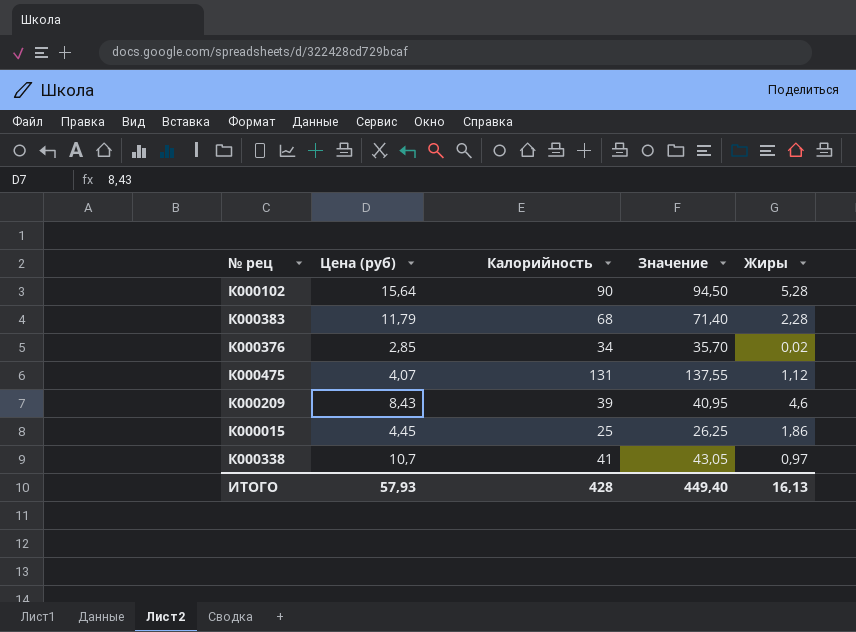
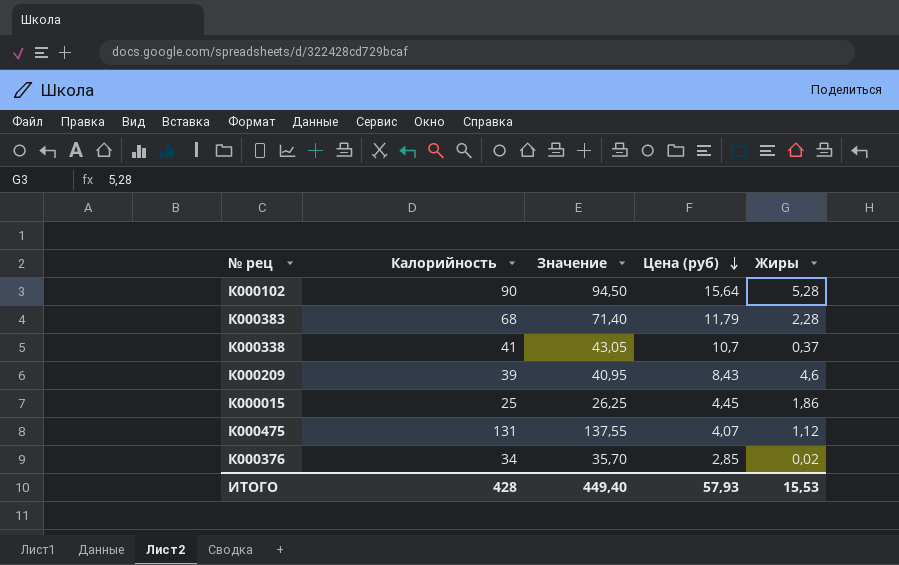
row order: none -> Цена (руб) descending
column Цена (руб) | position: 2 -> 4
К000338 | Жиры: 0,97 -> 0,37
ИТОГО | Жиры: 16,13 -> 15,53

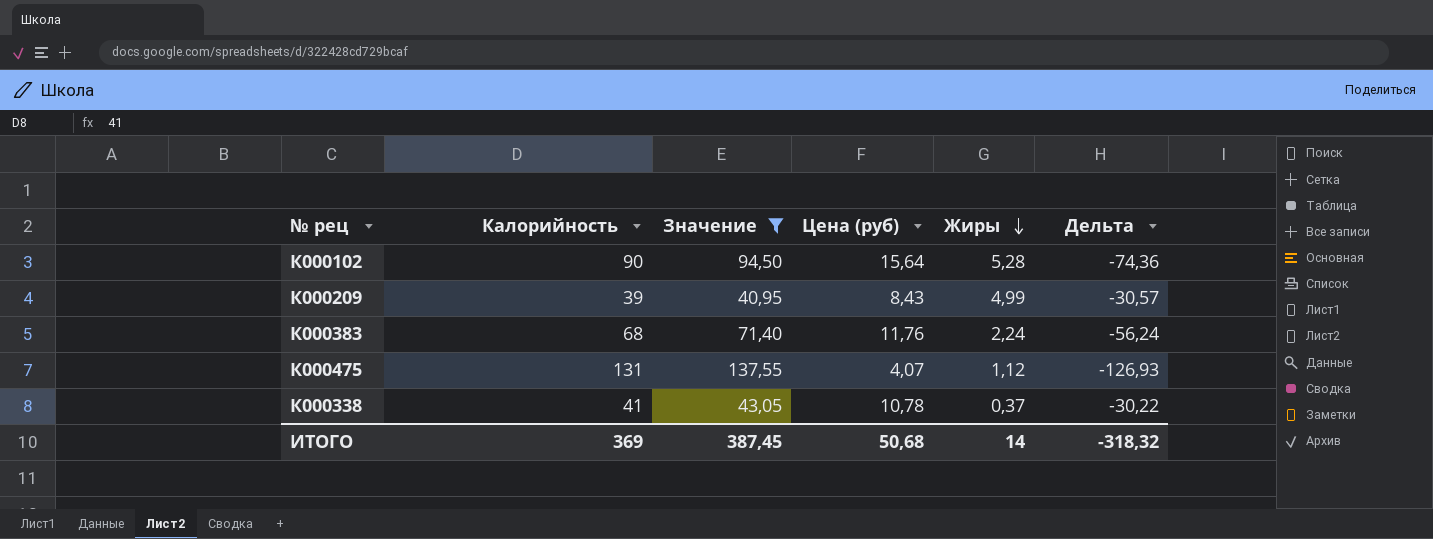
filter: none -> Значение >= 40,95
row order: Цена (руб) descending -> Жиры descending
column Дельта | formula: none -> [Цена (руб)] - [Калорийность]
К000209 | Жиры: 4,6 -> 4,99
К000383 | Цена (руб): 11,79 -> 11,76
К000383 | Жиры: 2,28 -> 2,24
К000338 | Цена (руб): 10,7 -> 10,78
ИТОГО | Калорийность: 428 -> 369
ИТОГО | Значение: 449,40 -> 387,45
ИТОГО | Цена (руб): 57,93 -> 50,68
ИТОГО | Жиры: 15,53 -> 14

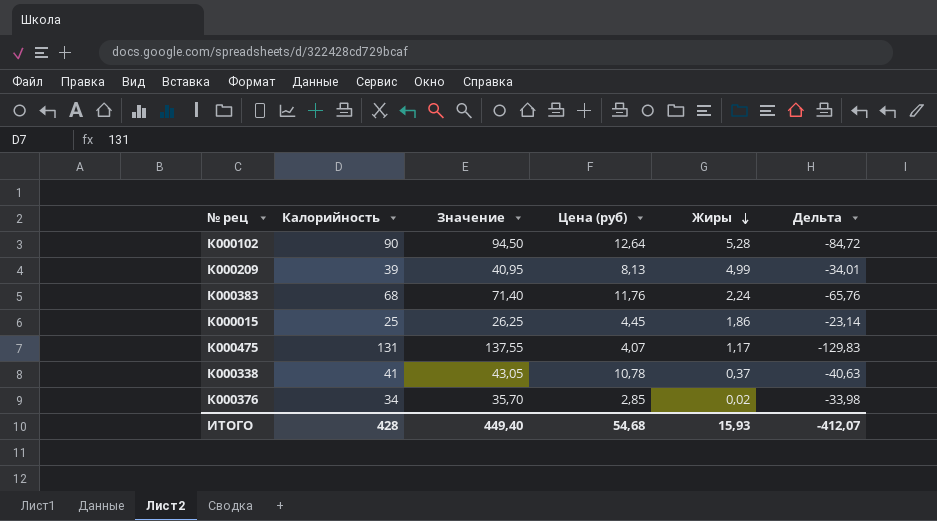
filter: Значение >= 40,95 -> none
column Дельта | formula: [Цена (руб)] - [Калорийность] -> [Жиры] - [Калорийность]
К000102 | Цена (руб): 15,64 -> 12,64
К000209 | Цена (руб): 8,43 -> 8,13
К000475 | Жиры: 1,12 -> 1,17
ИТОГО | Калорийность: 369 -> 428
ИТОГО | Значение: 387,45 -> 449,40
ИТОГО | Цена (руб): 50,68 -> 54,68
ИТОГО | Жиры: 14 -> 15,93
ИТОГО | Дельта: -318,32 -> -412,07

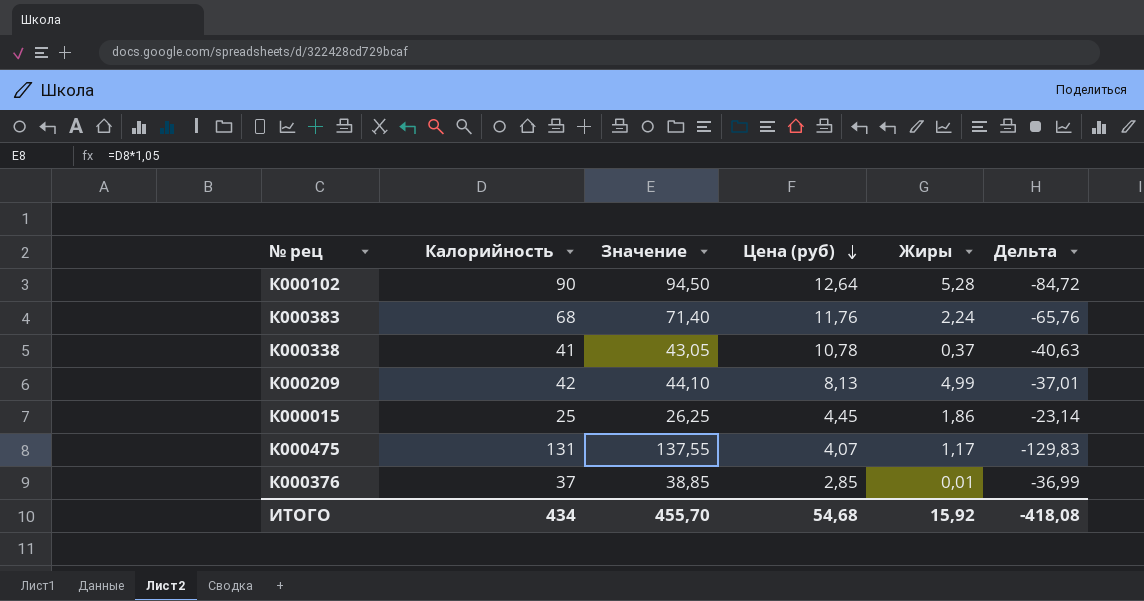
row order: Жиры descending -> Цена (руб) descending
К000209 | Калорийность: 39 -> 42
К000209 | Значение: 40,95 -> 44,10
К000209 | Дельта: -34,01 -> -37,01
К000376 | Калорийность: 34 -> 37
К000376 | Значение: 35,70 -> 38,85
К000376 | Жиры: 0,02 -> 0,01
К000376 | Дельта: -33,98 -> -36,99
ИТОГО | Калорийность: 428 -> 434
ИТОГО | Значение: 449,40 -> 455,70
ИТОГО | Жиры: 15,93 -> 15,92
ИТОГО | Дельта: -412,07 -> -418,08

